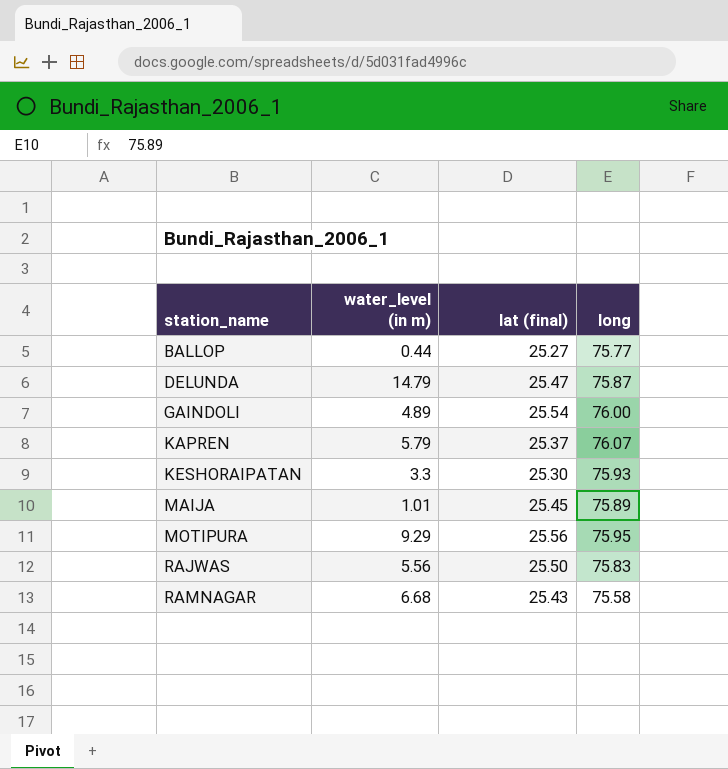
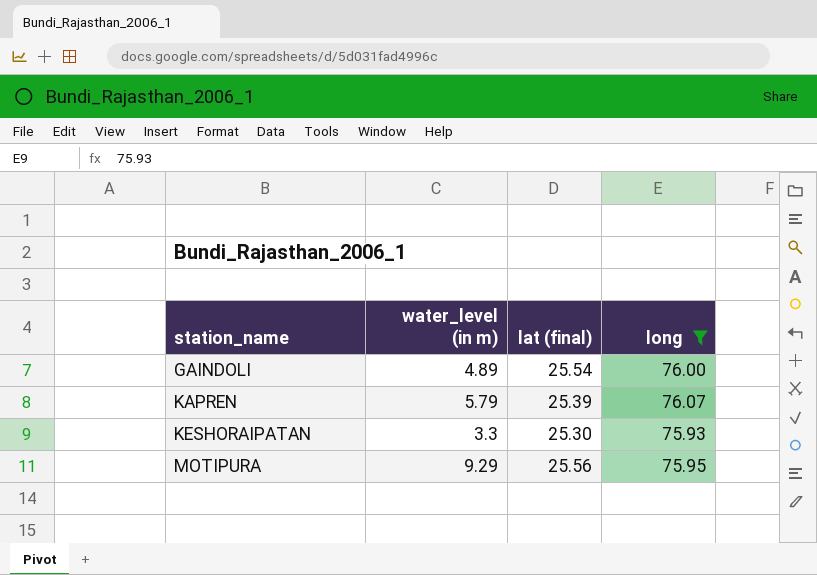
filter: none -> long >= 75.93
KAPREN | lat (final): 25.37 -> 25.39

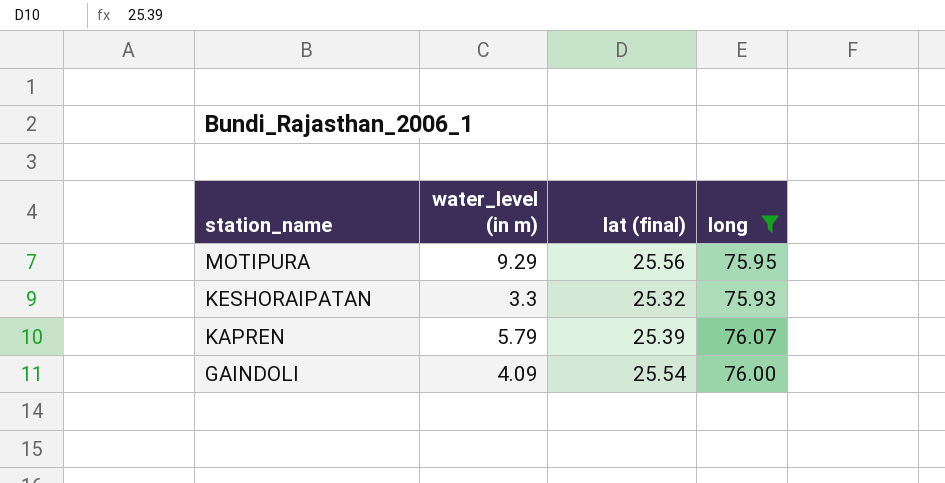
row order: station_name ascending -> station_name descending
KESHORAIPATAN | lat (final): 25.30 -> 25.32
GAINDOLI | water_level (in m): 4.89 -> 4.09

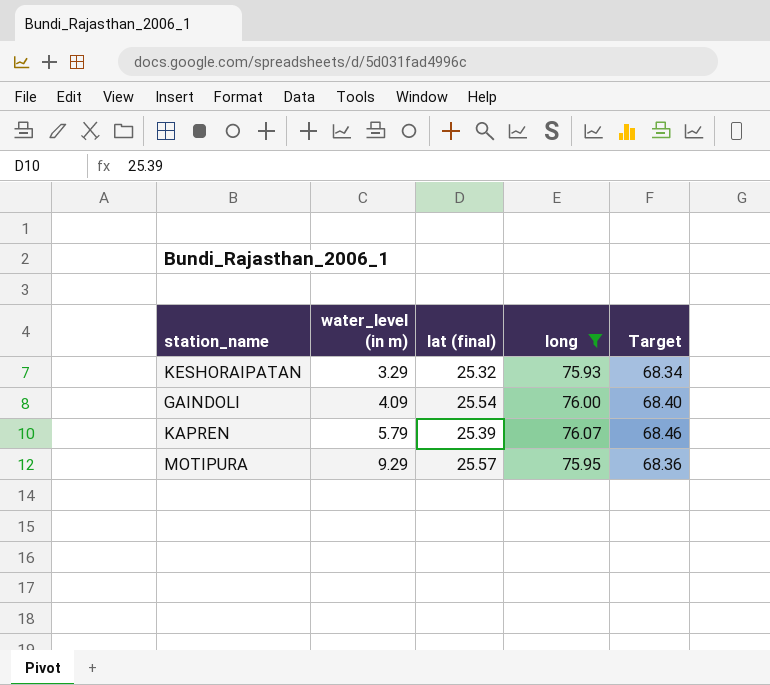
row order: station_name descending -> water_level (in m) ascending
column Target | formula: none -> [long] * 0.9
KESHORAIPATAN | water_level (in m): 3.3 -> 3.29
MOTIPURA | lat (final): 25.56 -> 25.57

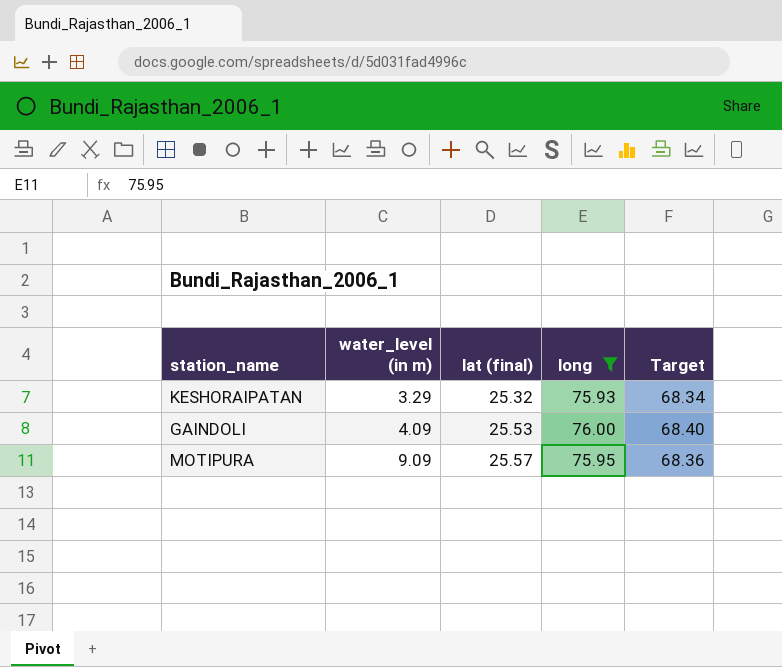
row KAPREN: 5.79 | 25.39 | 76.07 | 68.46 -> none
GAINDOLI | lat (final): 25.54 -> 25.53
MOTIPURA | water_level (in m): 9.29 -> 9.09

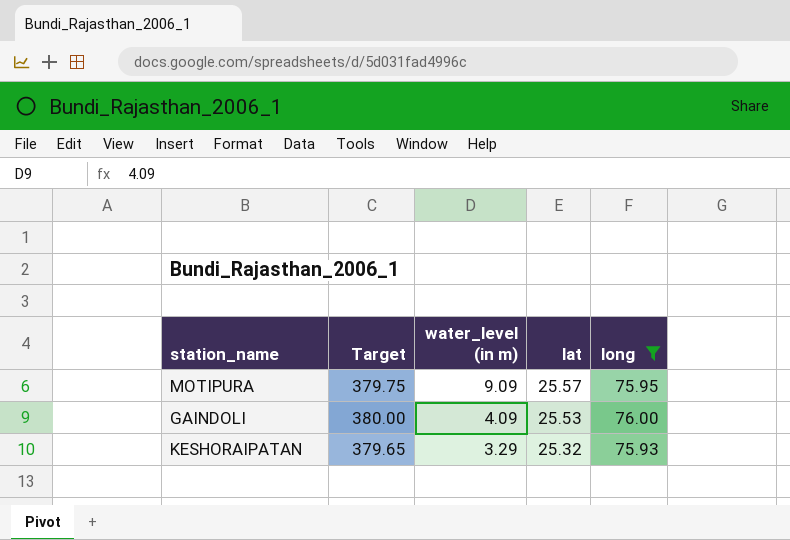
row order: water_level (in m) ascending -> water_level (in m) descending
column Target | formula: [long] * 0.9 -> [long] * 5
column Target | position: 5 -> 2
column name: lat (final) -> lat

